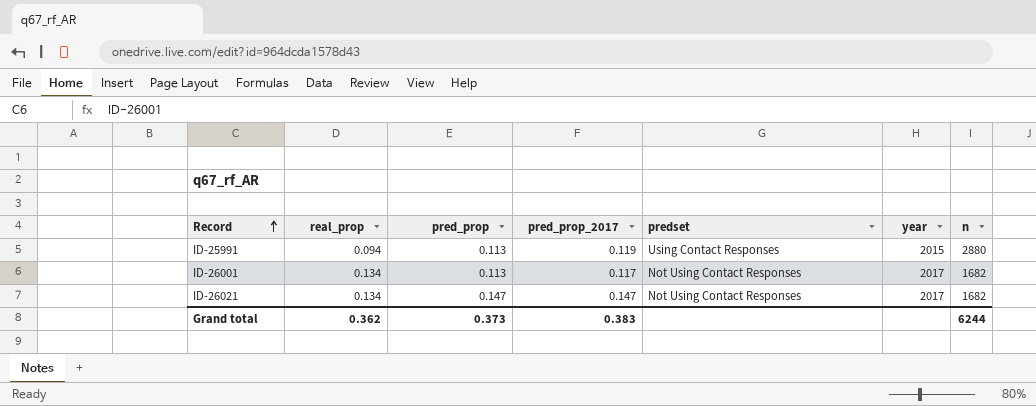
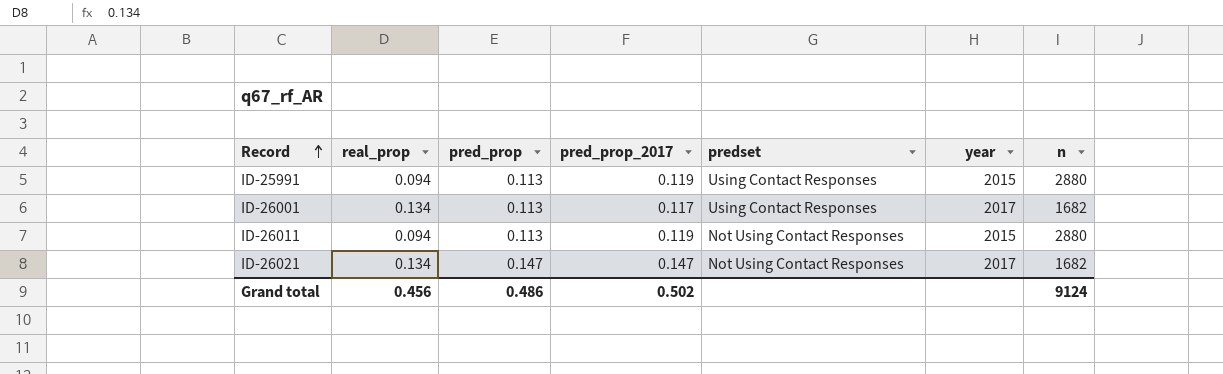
ID-26001 | predset: Not Using Contact Responses -> Using Contact Responses
row ID-26011: none -> 0.094 | 0.113 | 0.119 | Not Using Contact Responses | 2015 | 2880
Grand total | real_prop: 0.362 -> 0.456
Grand total | pred_prop: 0.373 -> 0.486
Grand total | pred_prop_2017: 0.383 -> 0.502
Grand total | n: 6244 -> 9124

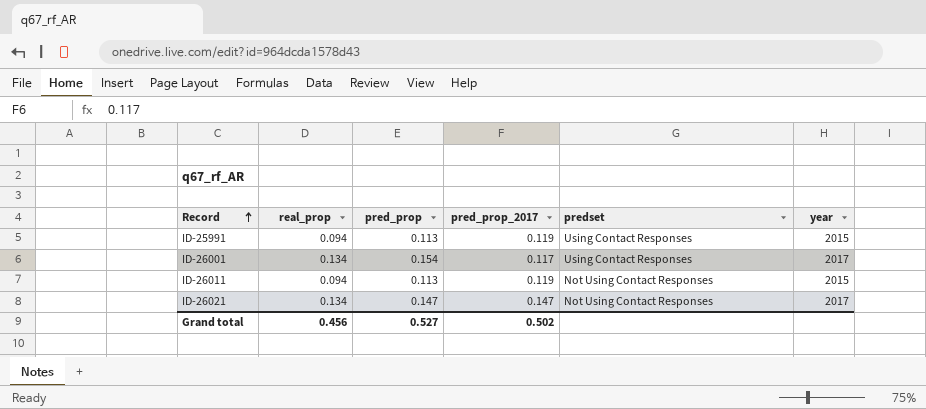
column n | position: 7 -> none
ID-26001 | pred_prop: 0.113 -> 0.154
Grand total | pred_prop: 0.486 -> 0.527

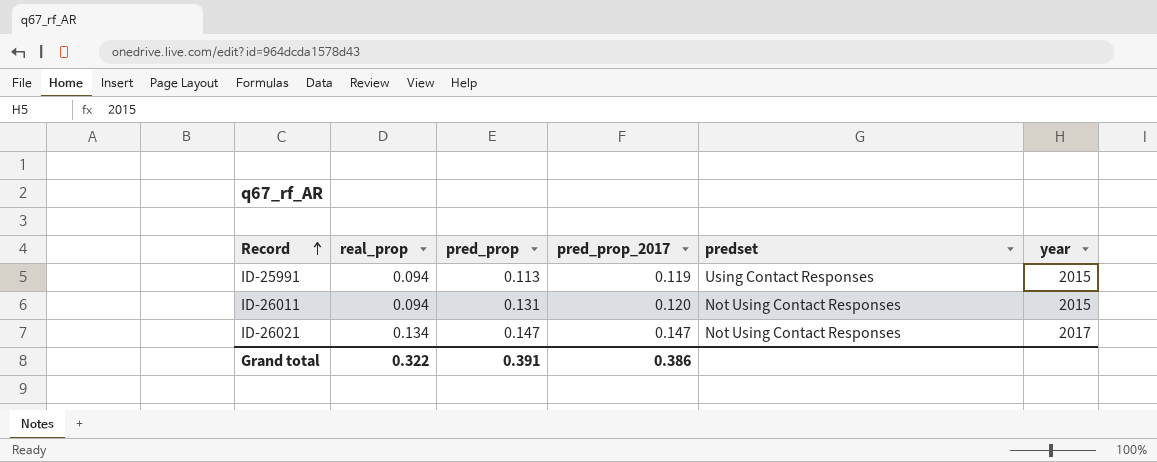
row ID-26001: 0.134 | 0.154 | 0.117 | Using Contact Responses | 2017 -> none
ID-26011 | pred_prop: 0.113 -> 0.131
ID-26011 | pred_prop_2017: 0.119 -> 0.120
Grand total | real_prop: 0.456 -> 0.322
Grand total | pred_prop: 0.527 -> 0.391
Grand total | pred_prop_2017: 0.502 -> 0.386

